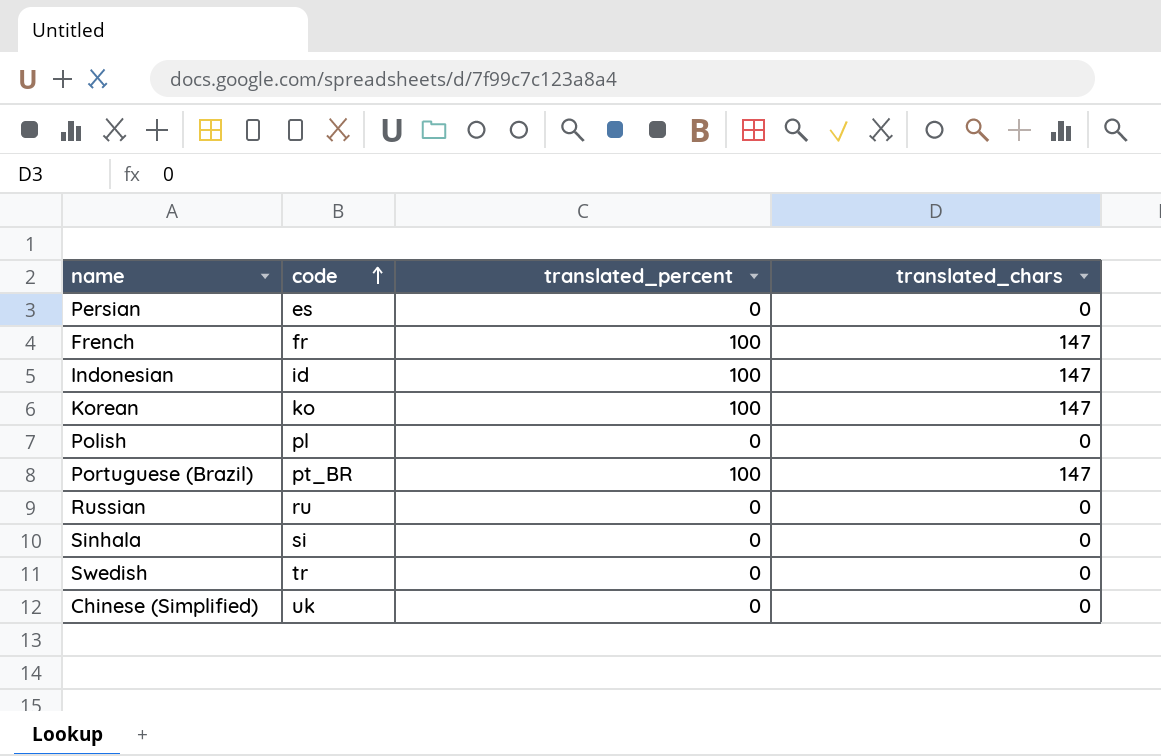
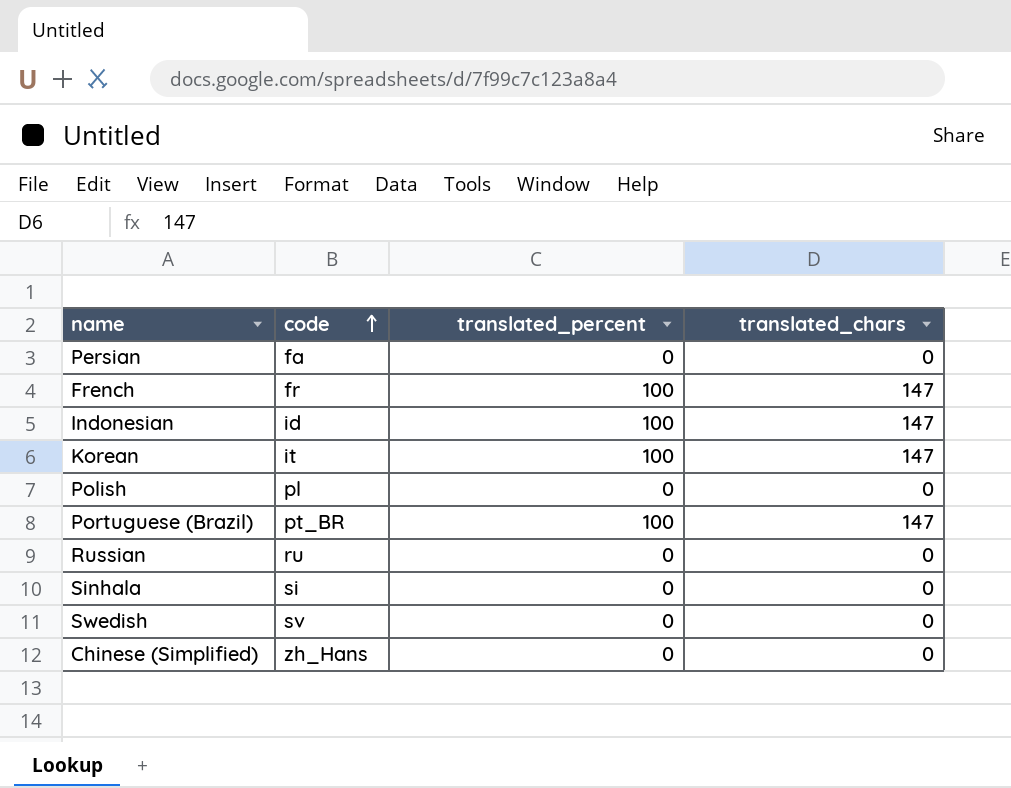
Persian | code: es -> fa
Korean | code: ko -> it
Swedish | code: tr -> sv
Chinese (Simplified) | code: uk -> zh_Hans

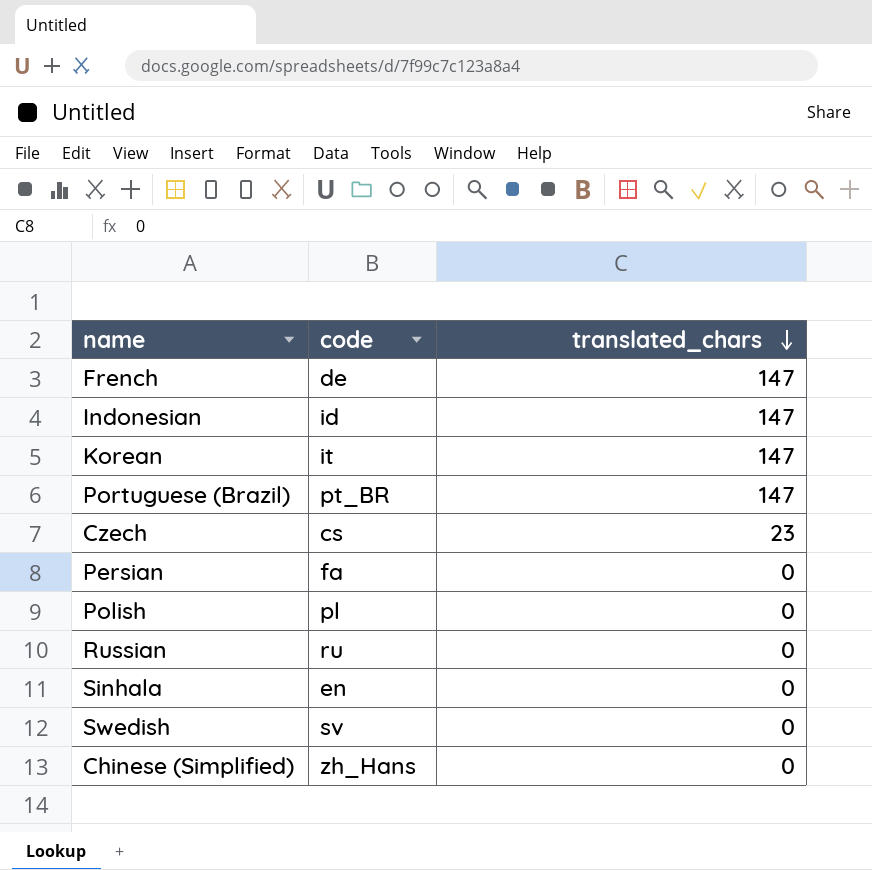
row order: code ascending -> translated_chars descending
column translated_percent | position: 3 -> none
French | code: fr -> de
row Czech: none -> cs | 23
Sinhala | code: si -> en

